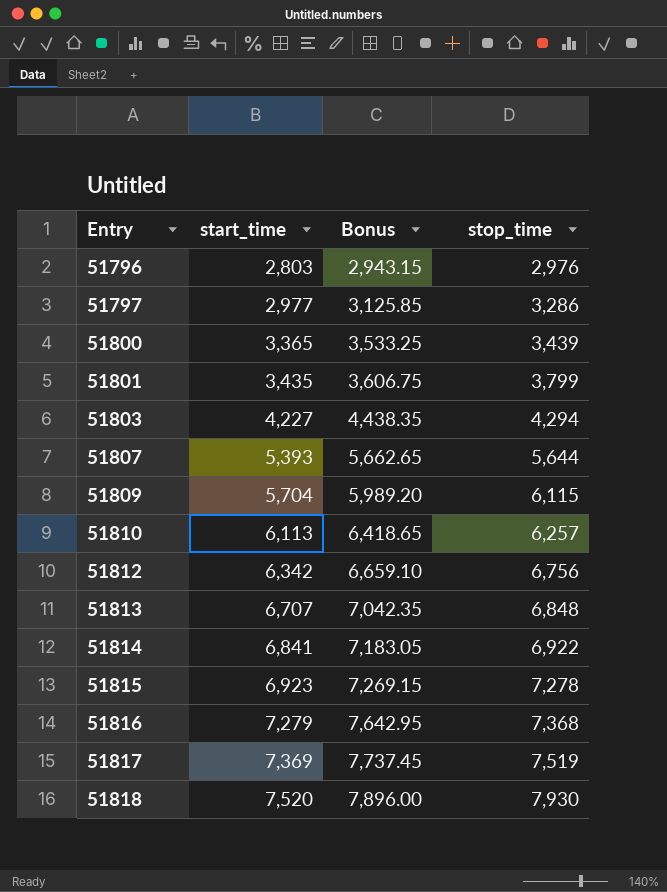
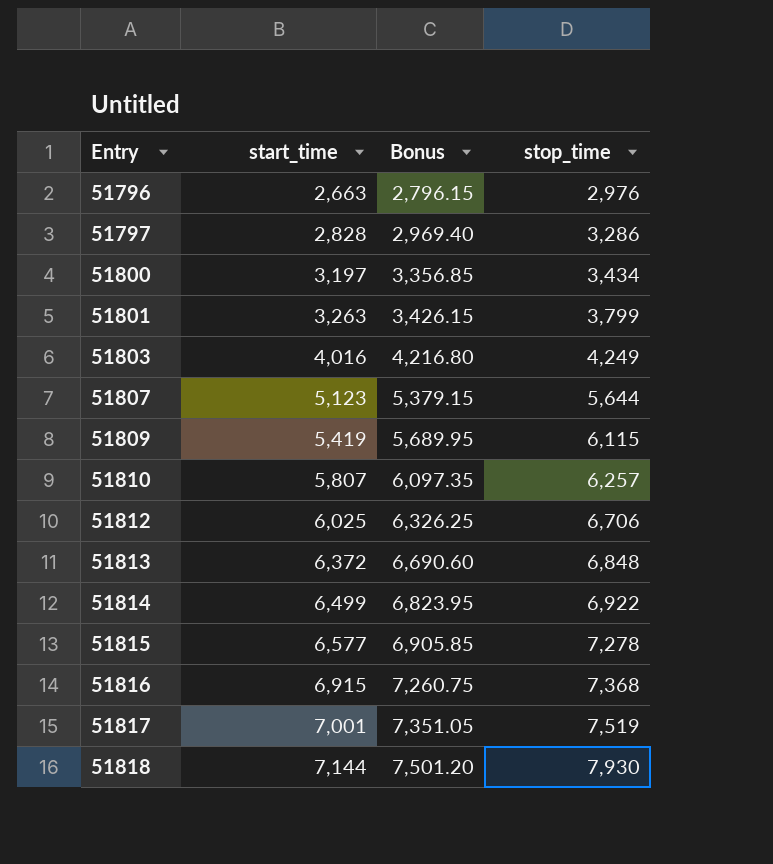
51796 | start_time: 2,803 -> 2,663
51796 | Bonus: 2,943.15 -> 2,796.15
51797 | start_time: 2,977 -> 2,828
51797 | Bonus: 3,125.85 -> 2,969.40
51800 | start_time: 3,365 -> 3,197
51800 | Bonus: 3,533.25 -> 3,356.85
51800 | stop_time: 3,439 -> 3,434
51801 | start_time: 3,435 -> 3,263
51801 | Bonus: 3,606.75 -> 3,426.15
51803 | start_time: 4,227 -> 4,016
51803 | Bonus: 4,438.35 -> 4,216.80
51803 | stop_time: 4,294 -> 4,249
51807 | start_time: 5,393 -> 5,123
51807 | Bonus: 5,662.65 -> 5,379.15
51809 | start_time: 5,704 -> 5,419
51809 | Bonus: 5,989.20 -> 5,689.95
51810 | start_time: 6,113 -> 5,807
51810 | Bonus: 6,418.65 -> 6,097.35
51812 | start_time: 6,342 -> 6,025
51812 | Bonus: 6,659.10 -> 6,326.25
51812 | stop_time: 6,756 -> 6,706
51813 | start_time: 6,707 -> 6,372
51813 | Bonus: 7,042.35 -> 6,690.60
51814 | start_time: 6,841 -> 6,499
51814 | Bonus: 7,183.05 -> 6,823.95
51815 | start_time: 6,923 -> 6,577
51815 | Bonus: 7,269.15 -> 6,905.85
51816 | start_time: 7,279 -> 6,915
51816 | Bonus: 7,642.95 -> 7,260.75
51817 | start_time: 7,369 -> 7,001
51817 | Bonus: 7,737.45 -> 7,351.05
51818 | start_time: 7,520 -> 7,144
51818 | Bonus: 7,896.00 -> 7,501.20

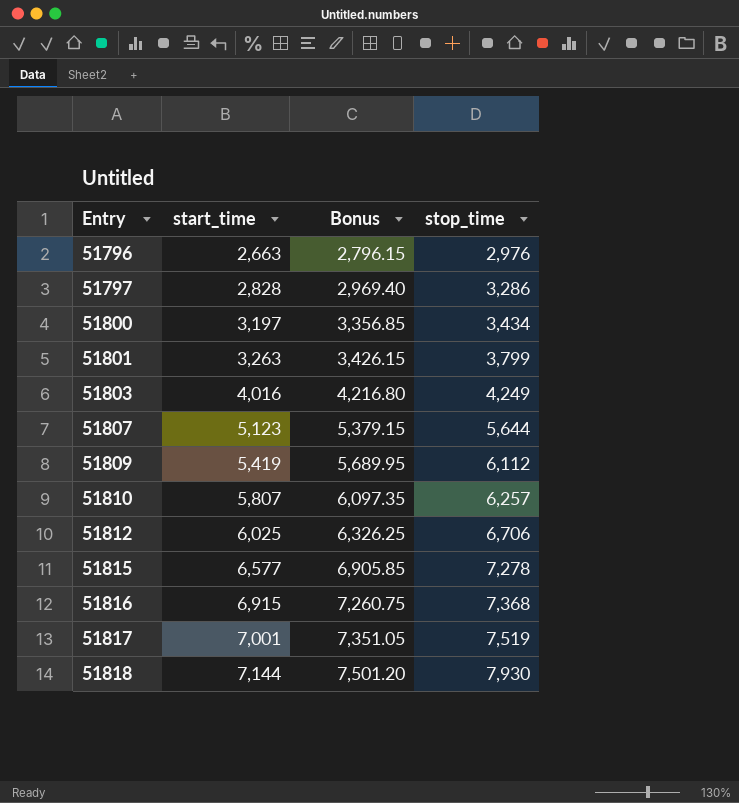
row 51813: 6,372 | 6,690.60 | 6,848 -> none
row 51814: 6,499 | 6,823.95 | 6,922 -> none
51809 | stop_time: 6,115 -> 6,112

